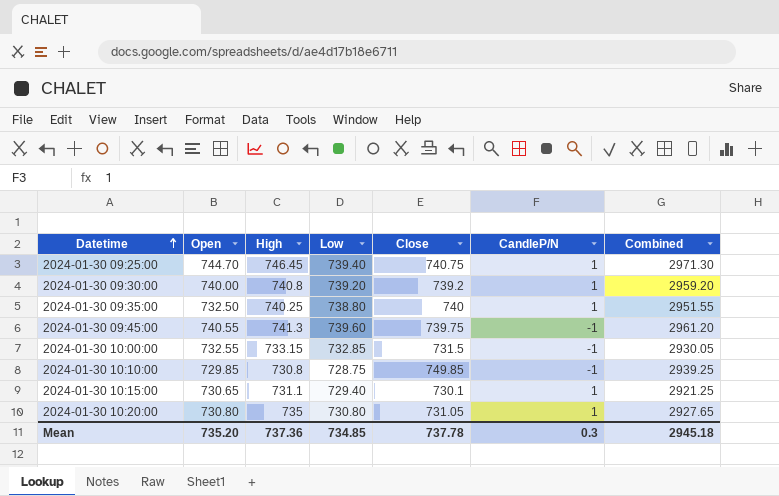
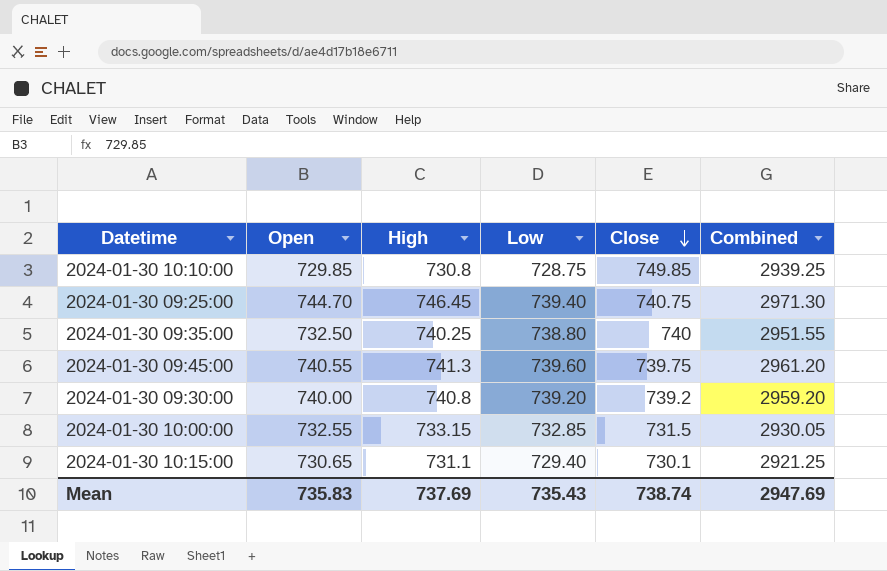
row order: Datetime ascending -> Close descending
column CandleP/N | position: 6 -> none
row 2024-01-30 10:20:00: 730.80 | 735 | 730.80 | 731.05 | 1 | 2927.65 -> none
Mean | Open: 735.20 -> 735.83
Mean | High: 737.36 -> 737.69
Mean | Low: 734.85 -> 735.43
Mean | Close: 737.78 -> 738.74
Mean | Combined: 2945.18 -> 2947.69

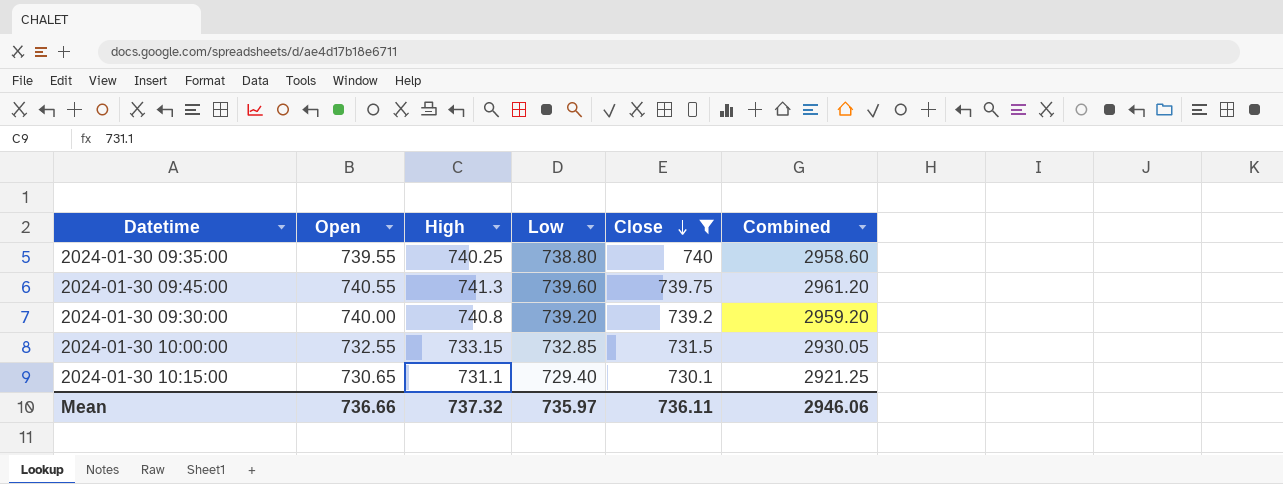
filter: none -> Close <= 740
2024-01-30 09:35:00 | Open: 732.50 -> 739.55
2024-01-30 09:35:00 | Combined: 2951.55 -> 2958.60
Mean | Open: 735.83 -> 736.66
Mean | High: 737.69 -> 737.32
Mean | Low: 735.43 -> 735.97
Mean | Close: 738.74 -> 736.11
Mean | Combined: 2947.69 -> 2946.06

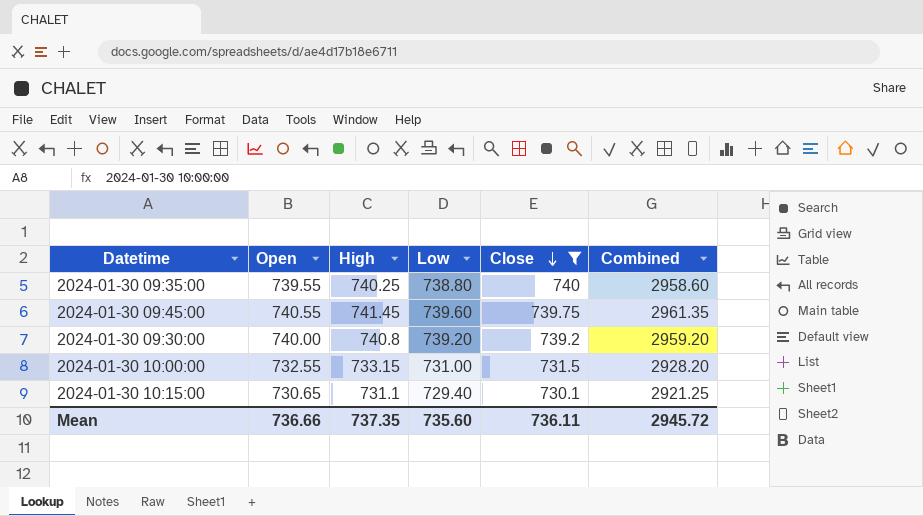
2024-01-30 09:45:00 | High: 741.3 -> 741.45
2024-01-30 09:45:00 | Combined: 2961.20 -> 2961.35
2024-01-30 10:00:00 | Low: 732.85 -> 731.00
2024-01-30 10:00:00 | Combined: 2930.05 -> 2928.20
Mean | High: 737.32 -> 737.35
Mean | Low: 735.97 -> 735.60
Mean | Combined: 2946.06 -> 2945.72

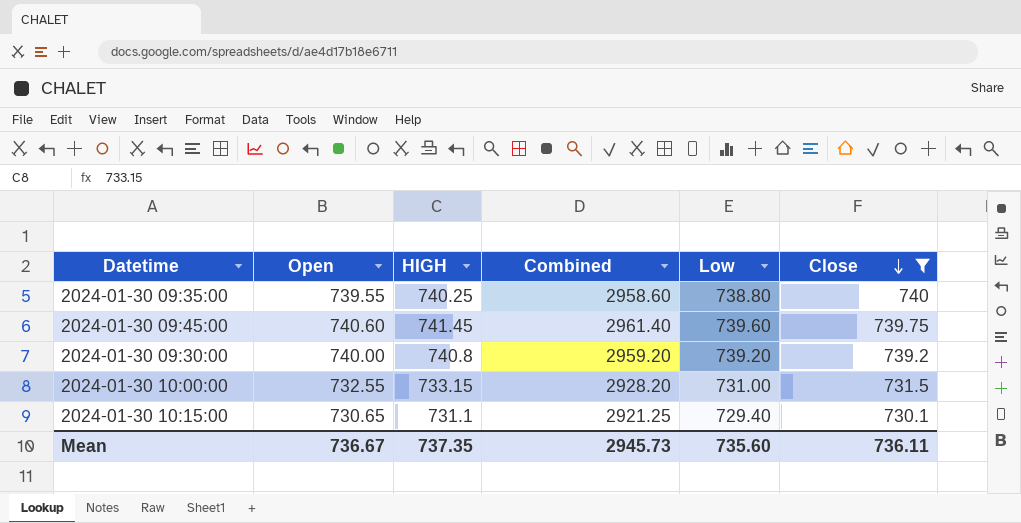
column name: High -> HIGH
column Combined | position: 6 -> 4
2024-01-30 09:45:00 | Open: 740.55 -> 740.60
2024-01-30 09:45:00 | Combined: 2961.35 -> 2961.40
Mean | Open: 736.66 -> 736.67
Mean | Combined: 2945.72 -> 2945.73

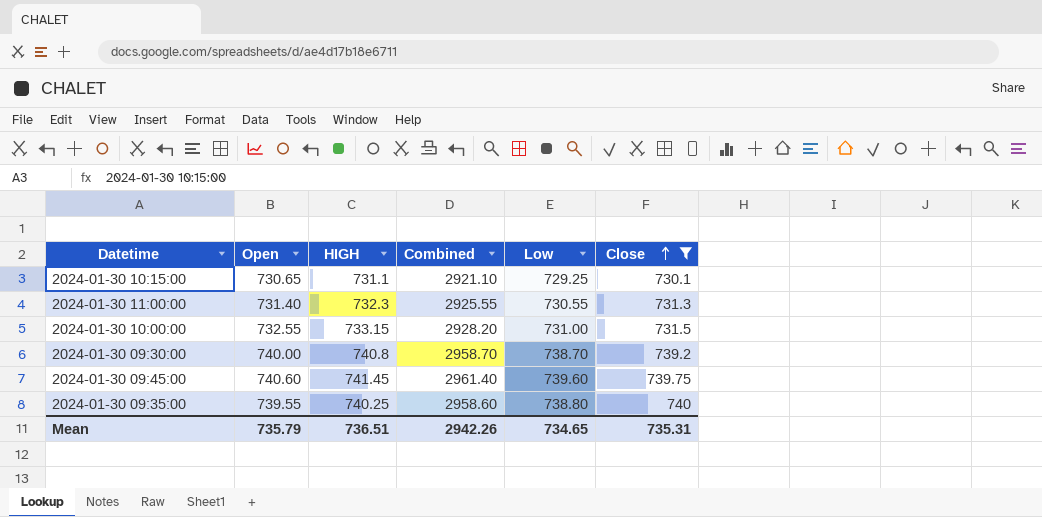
row order: Close descending -> Close ascending
2024-01-30 10:15:00 | Combined: 2921.25 -> 2921.10
2024-01-30 10:15:00 | Low: 729.40 -> 729.25
row 2024-01-30 11:00:00: none -> 731.40 | 732.3 | 2925.55 | 730.55 | 731.3
2024-01-30 09:30:00 | Combined: 2959.20 -> 2958.70
2024-01-30 09:30:00 | Low: 739.20 -> 738.70
Mean | Open: 736.67 -> 735.79
Mean | HIGH: 737.35 -> 736.51
Mean | Combined: 2945.73 -> 2942.26
Mean | Low: 735.60 -> 734.65
Mean | Close: 736.11 -> 735.31

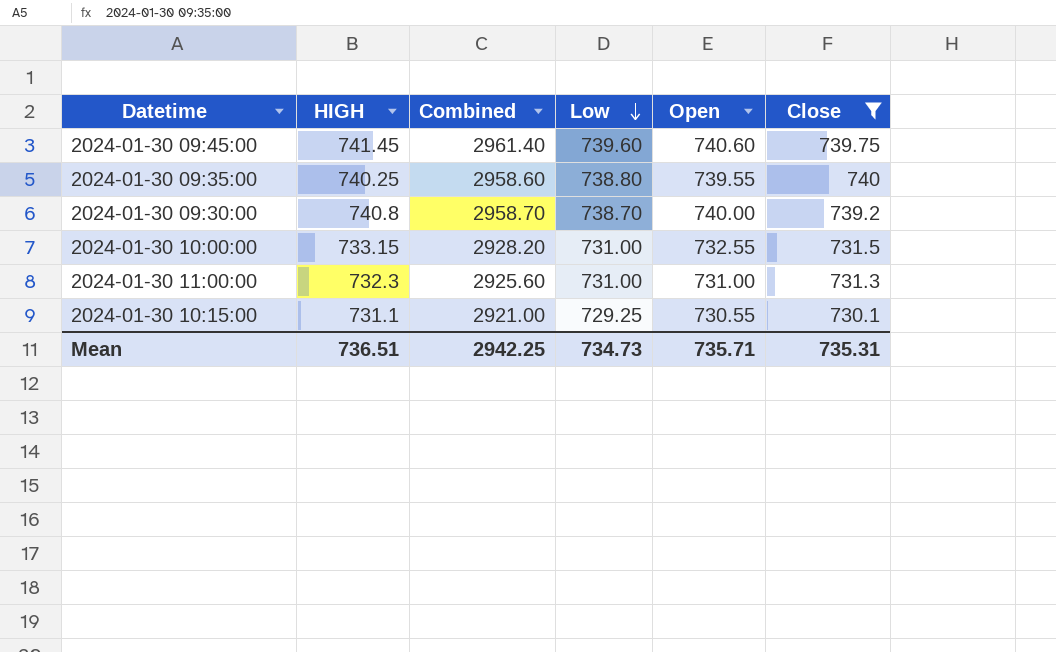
row order: Close ascending -> Low descending
column Open | position: 2 -> 5
2024-01-30 11:00:00 | Combined: 2925.55 -> 2925.60
2024-01-30 11:00:00 | Low: 730.55 -> 731.00
2024-01-30 11:00:00 | Open: 731.40 -> 731.00
2024-01-30 10:15:00 | Combined: 2921.10 -> 2921.00
2024-01-30 10:15:00 | Open: 730.65 -> 730.55
Mean | Combined: 2942.26 -> 2942.25
Mean | Low: 734.65 -> 734.73
Mean | Open: 735.79 -> 735.71

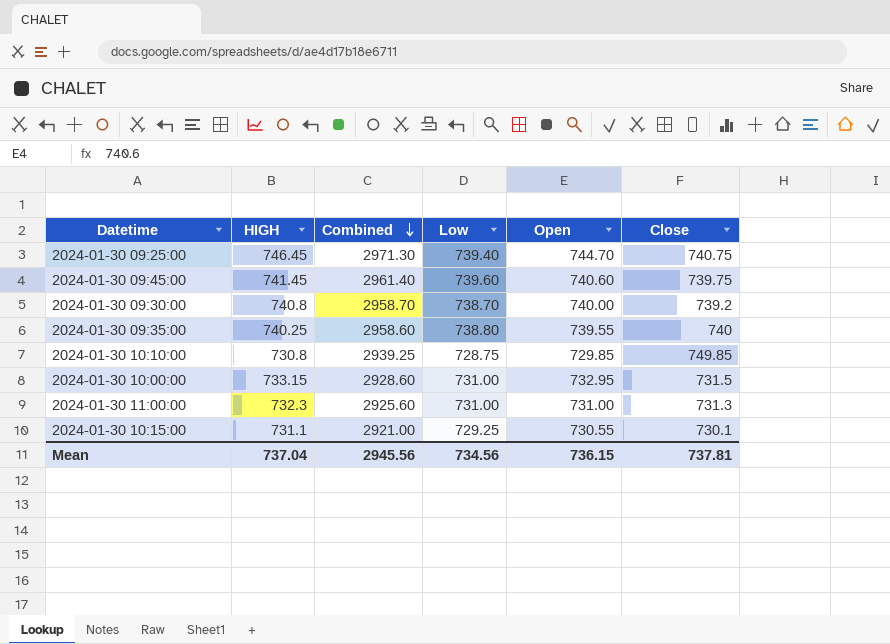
filter: Close <= 740 -> none
row order: Low descending -> Combined descending
2024-01-30 10:00:00 | Combined: 2928.20 -> 2928.60
2024-01-30 10:00:00 | Open: 732.55 -> 732.95
Mean | HIGH: 736.51 -> 737.04
Mean | Combined: 2942.25 -> 2945.56
Mean | Low: 734.73 -> 734.56
Mean | Open: 735.71 -> 736.15
Mean | Close: 735.31 -> 737.81

